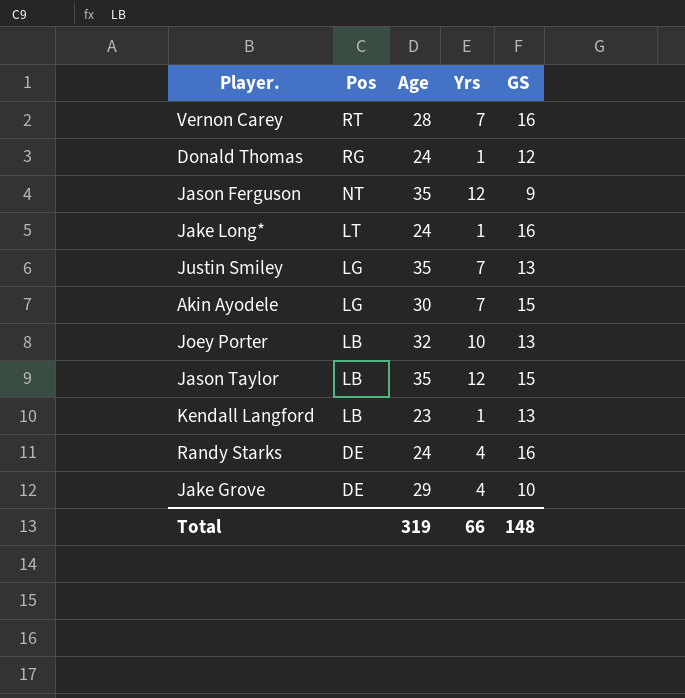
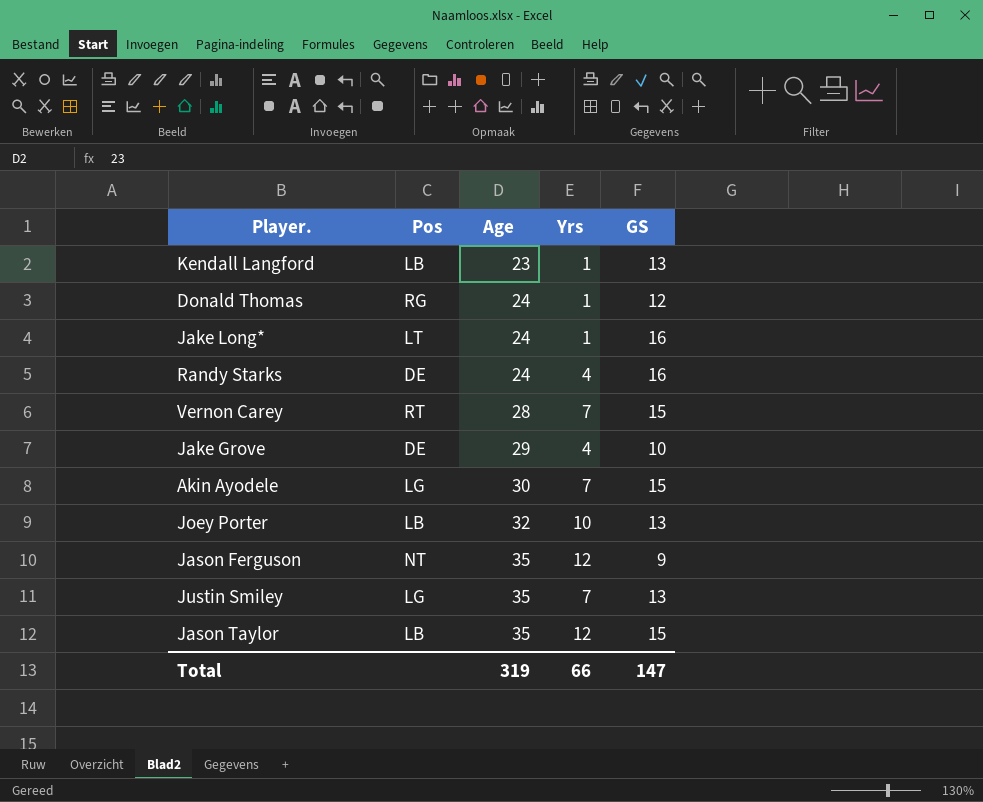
row order: Pos descending -> Age ascending
Vernon Carey | GS: 16 -> 15
Total | GS: 148 -> 147

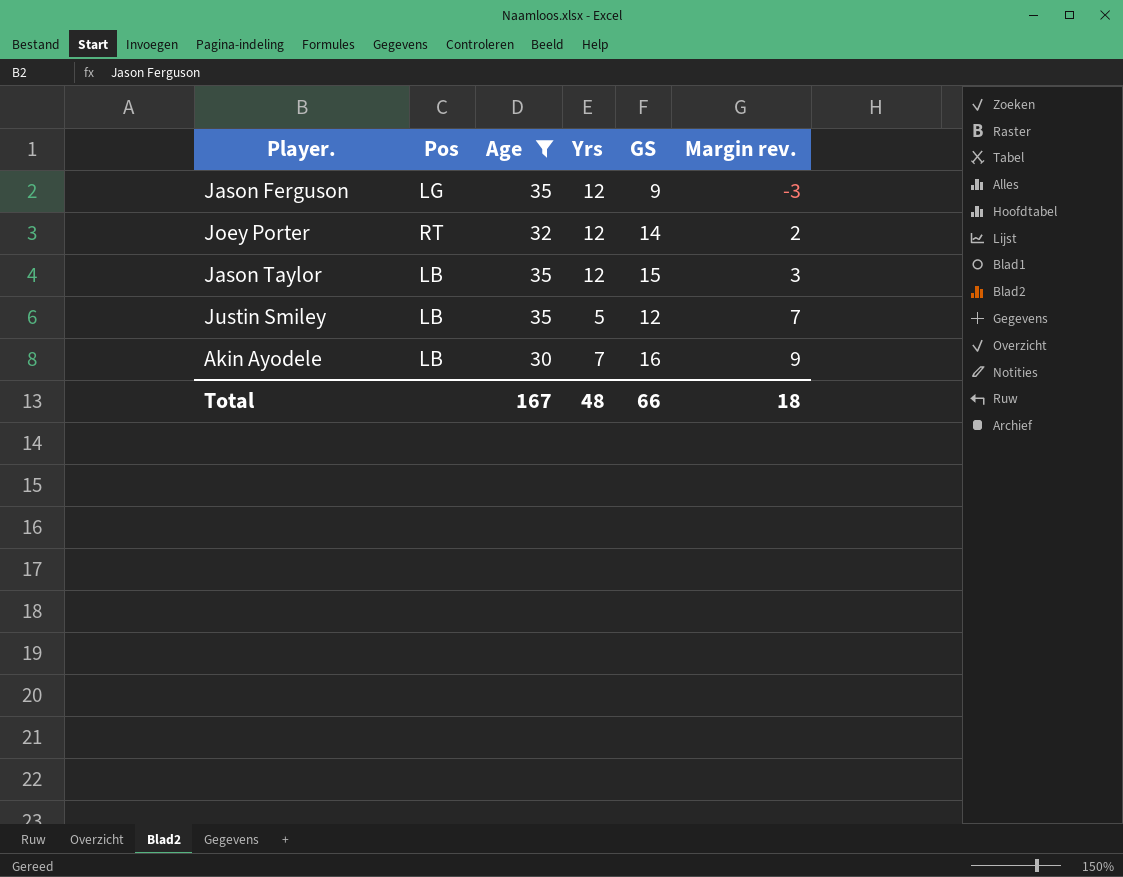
filter: none -> Age >= 30
row order: Age ascending -> Margin rev. ascending
column Margin rev. | formula: none -> [GS] - [Yrs]
Jason Ferguson | Pos: NT -> LG
Joey Porter | Pos: LB -> RT
Joey Porter | Yrs: 10 -> 12
Joey Porter | GS: 13 -> 14
Justin Smiley | Pos: LG -> LB
Justin Smiley | Yrs: 7 -> 5
Justin Smiley | GS: 13 -> 12
Akin Ayodele | Pos: LG -> LB
Akin Ayodele | GS: 15 -> 16
Total | Age: 319 -> 167
Total | Yrs: 66 -> 48
Total | GS: 147 -> 66

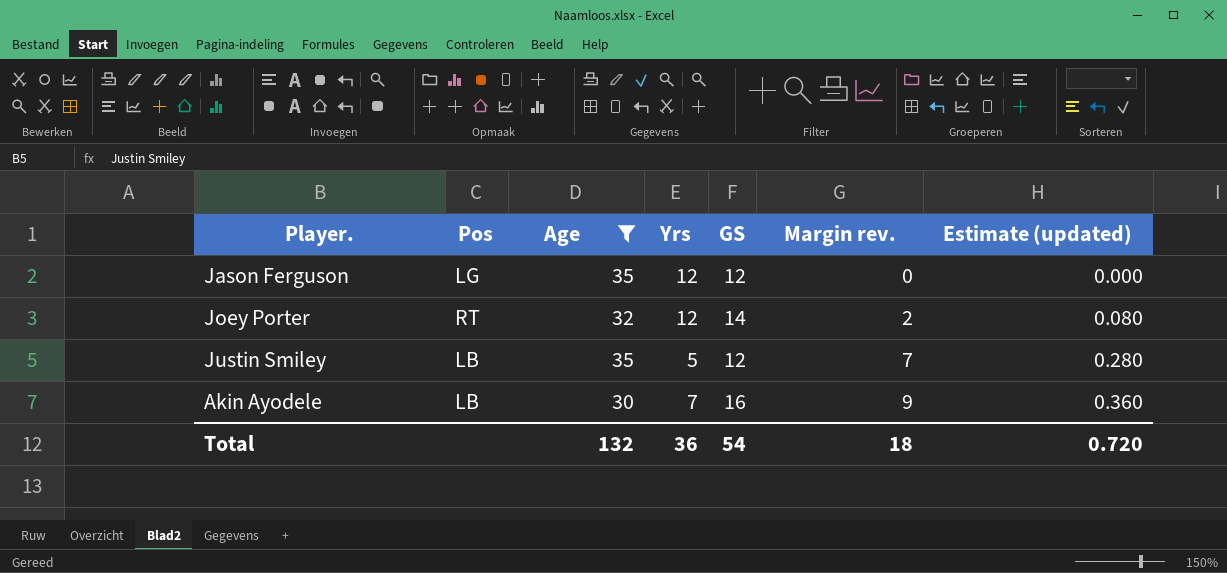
column Estimate (updated) | formula: none -> [Margin rev.] * 0.04
row Jason Taylor: LB | 35 | 12 | 15 | 3 -> none
Jason Ferguson | GS: 9 -> 12
Jason Ferguson | Margin rev.: -3 -> 0
Total | Age: 167 -> 132
Total | Yrs: 48 -> 36
Total | GS: 66 -> 54

